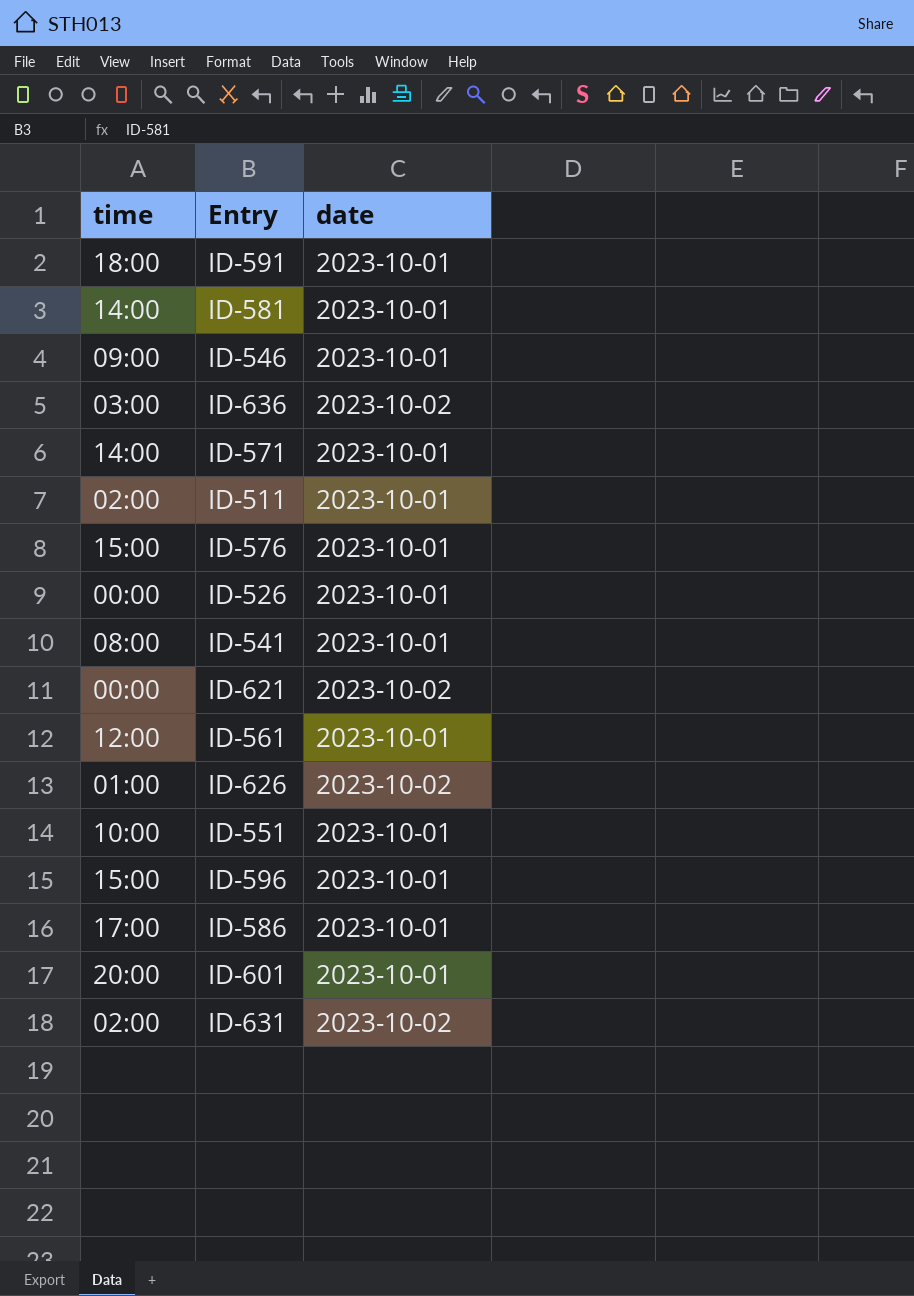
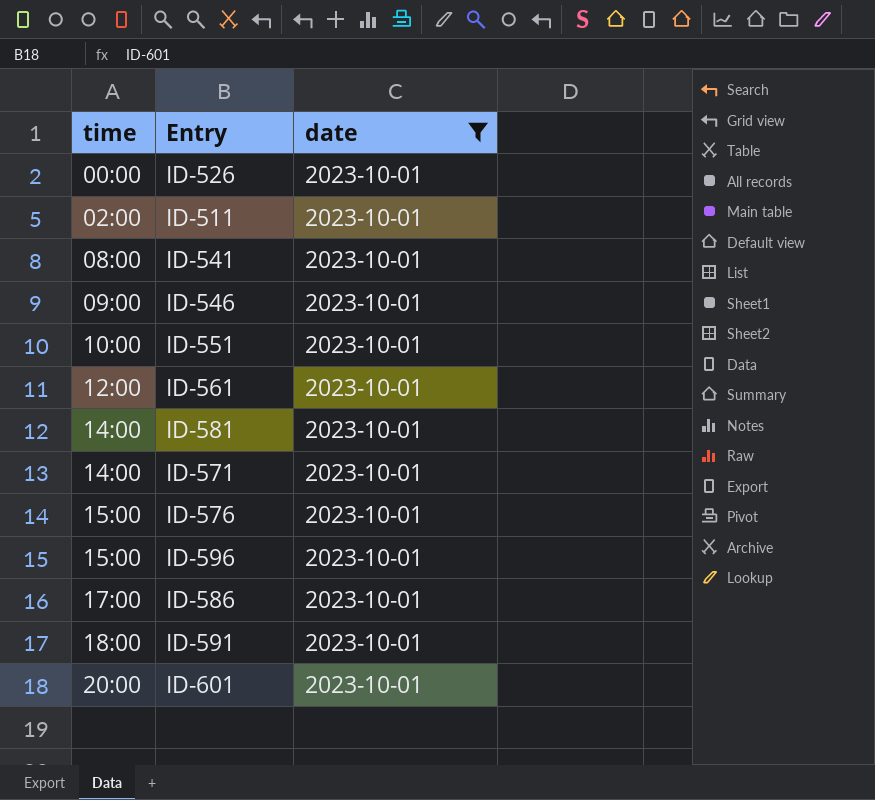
filter: none -> date = 2023-10-01
row order: none -> time ascending

